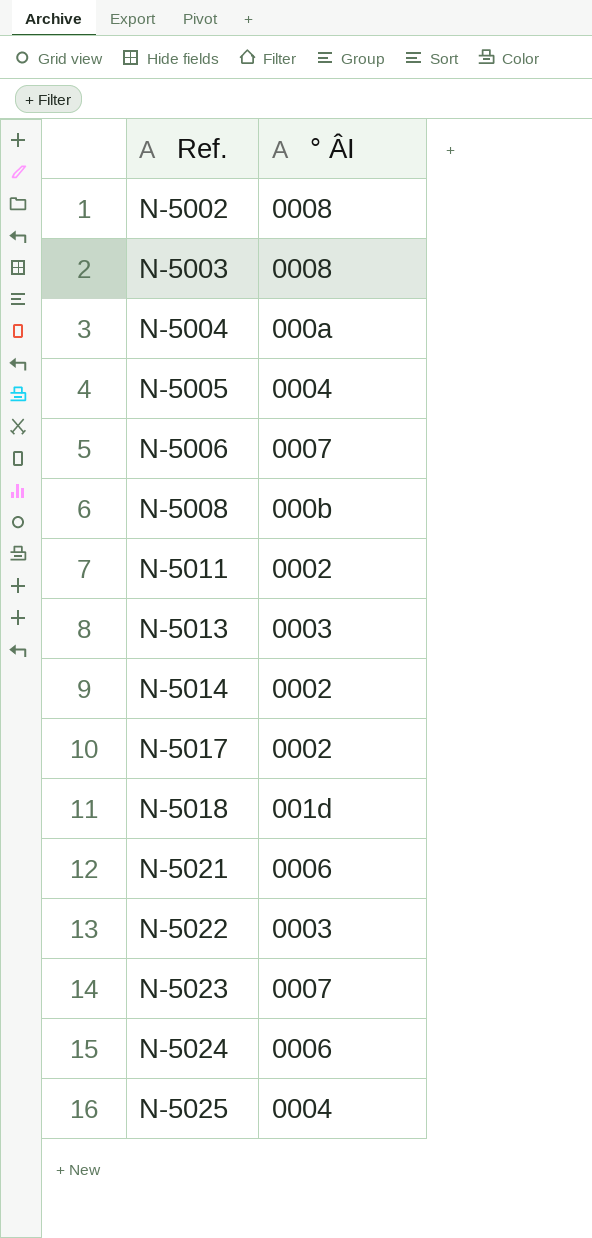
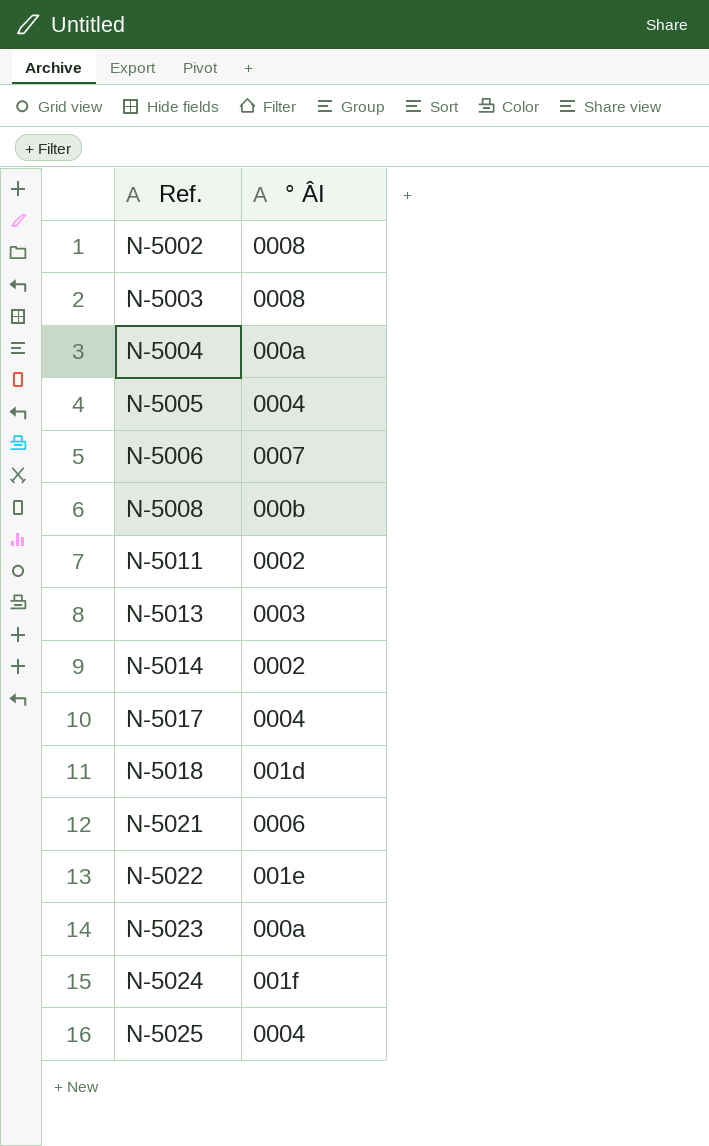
N-5017 | ° ÂI: 0002 -> 0004
N-5022 | ° ÂI: 0003 -> 001e
N-5023 | ° ÂI: 0007 -> 000a
N-5024 | ° ÂI: 0006 -> 001f

